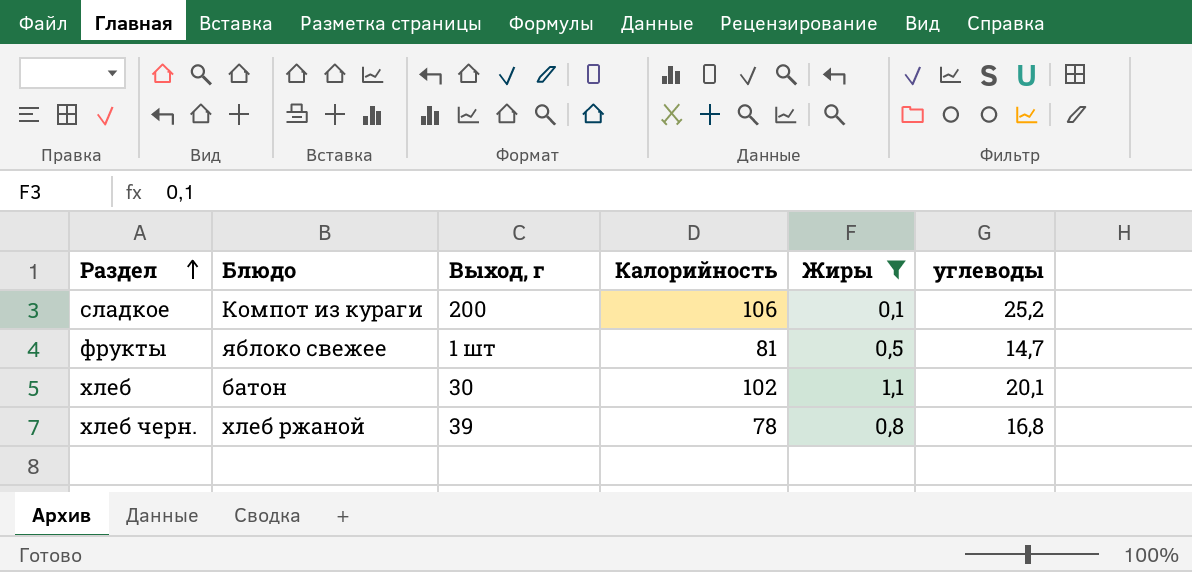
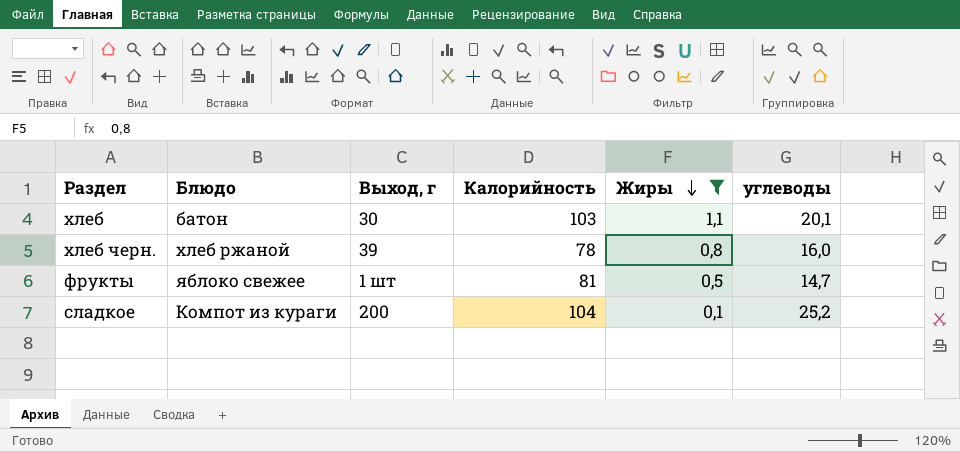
row order: Раздел ascending -> Жиры descending
хлеб | Калорийность: 102 -> 103
хлеб черн. | углеводы: 16,8 -> 16,0
сладкое | Калорийность: 106 -> 104

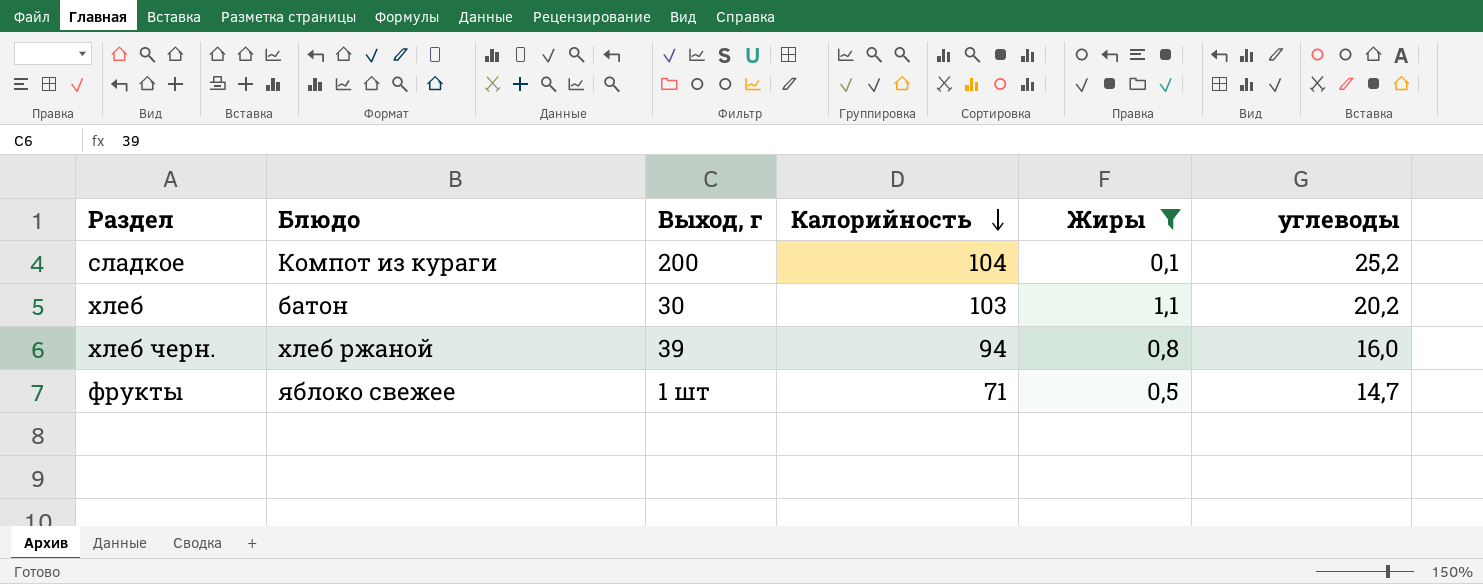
row order: Жиры descending -> Калорийность descending
хлеб | углеводы: 20,1 -> 20,2
хлеб черн. | Калорийность: 78 -> 94
фрукты | Калорийность: 81 -> 71

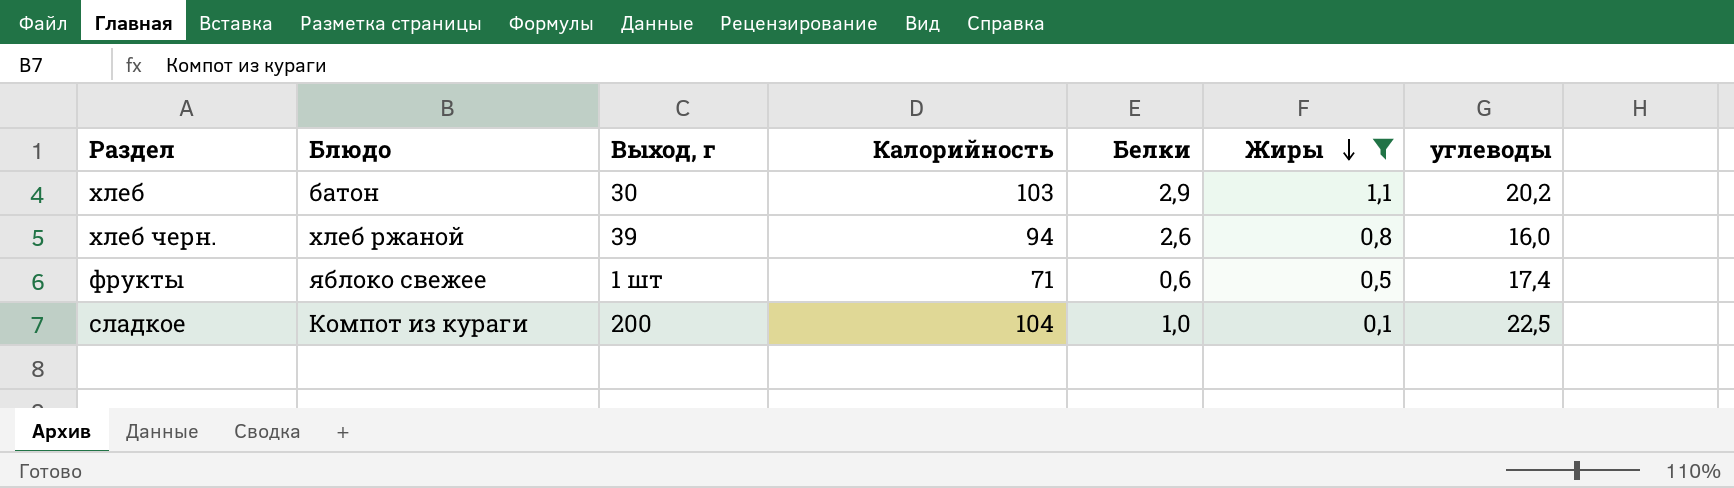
row order: Калорийность descending -> Жиры descending
column Белки | position: none -> 5
фрукты | углеводы: 14,7 -> 17,4
сладкое | углеводы: 25,2 -> 22,5

